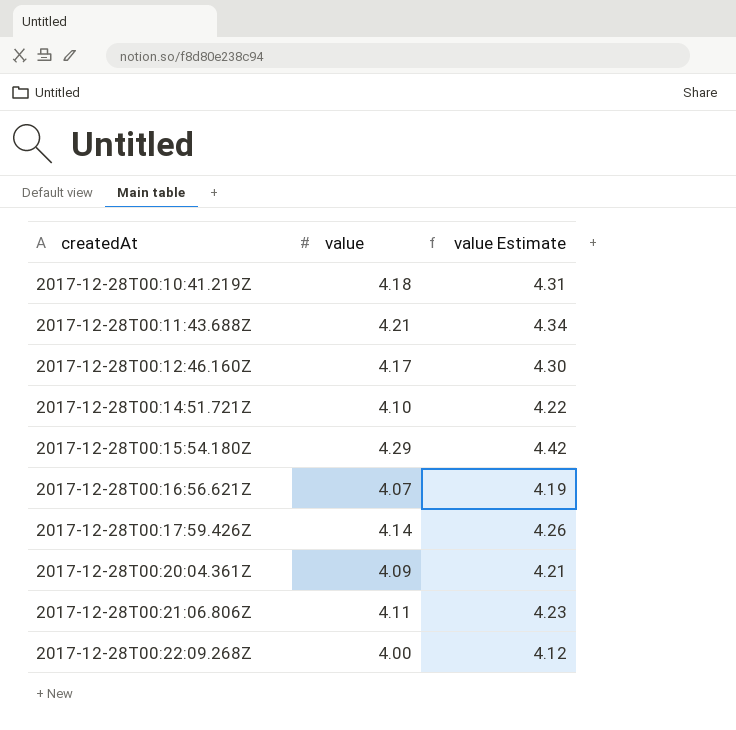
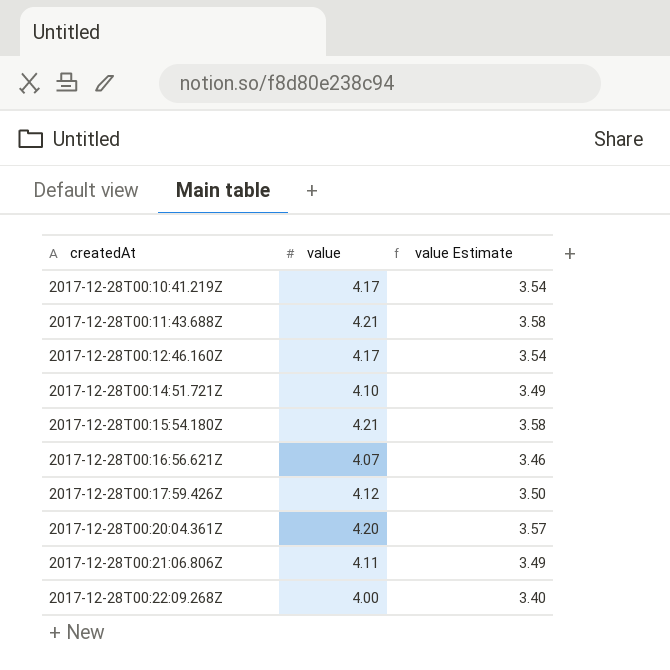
column value Estimate | formula: [value] * 1.03 -> [value] * 0.85
2017-12-28T00:10:41.219Z | value: 4.18 -> 4.17
2017-12-28T00:15:54.180Z | value: 4.29 -> 4.21
2017-12-28T00:17:59.426Z | value: 4.14 -> 4.12
2017-12-28T00:20:04.361Z | value: 4.09 -> 4.20

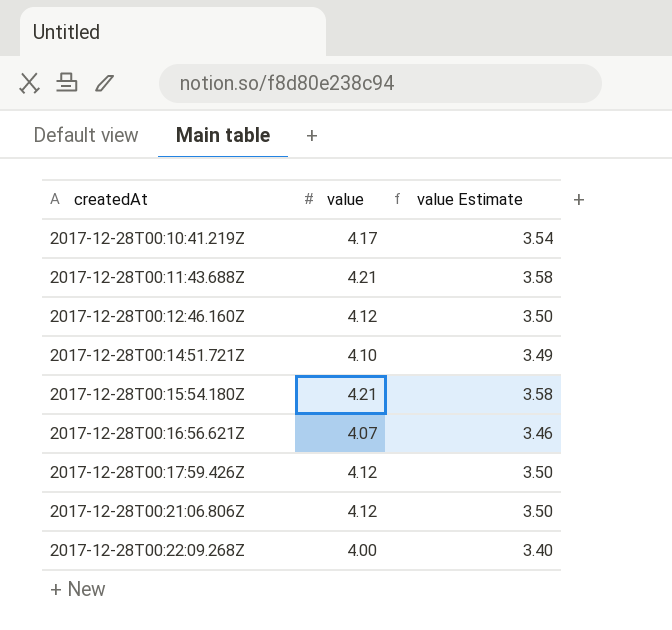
row 2017-12-28T00:20:04.361Z: 4.20 | 3.57 -> none
2017-12-28T00:12:46.160Z | value: 4.17 -> 4.12
2017-12-28T00:12:46.160Z | value Estimate: 3.54 -> 3.50
2017-12-28T00:21:06.806Z | value: 4.11 -> 4.12
2017-12-28T00:21:06.806Z | value Estimate: 3.49 -> 3.50

